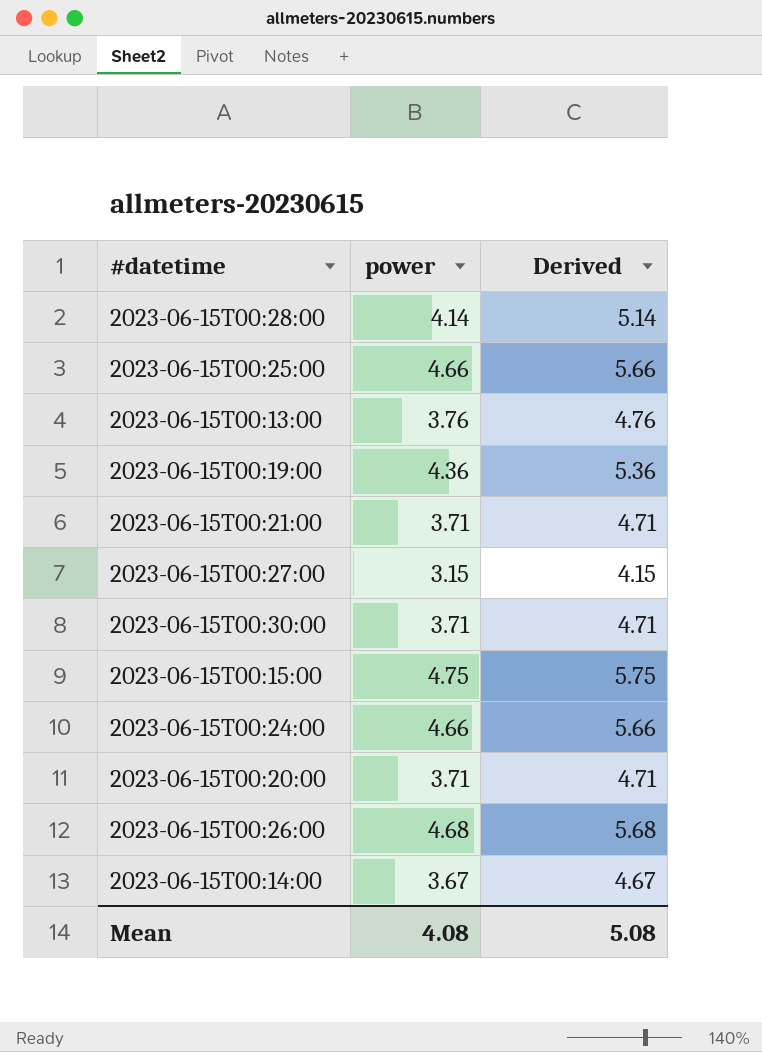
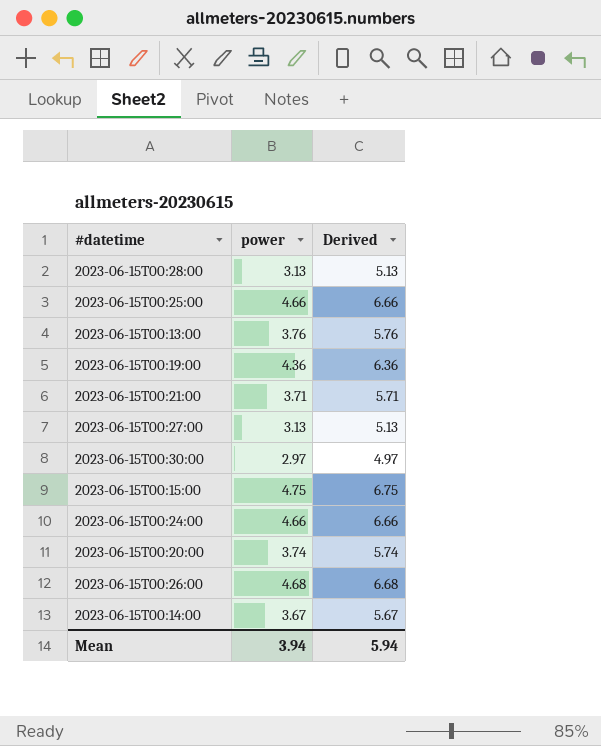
column Derived | formula: [power] + 1 -> [power] + 2
2023-06-15T00:28:00 | power: 4.14 -> 3.13
2023-06-15T00:27:00 | power: 3.15 -> 3.13
2023-06-15T00:30:00 | power: 3.71 -> 2.97
2023-06-15T00:20:00 | power: 3.71 -> 3.74
Mean | power: 4.08 -> 3.94
Mean | Derived: 5.08 -> 5.94

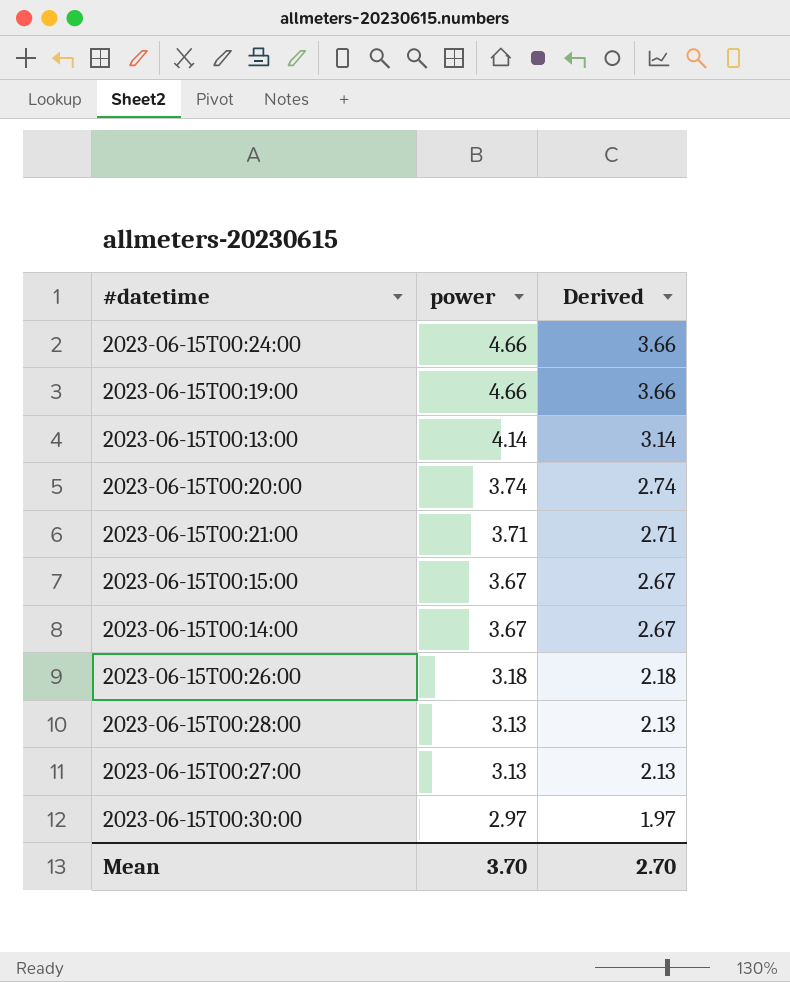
row order: none -> power descending
column Derived | formula: [power] + 2 -> [power] - 1
row 2023-06-15T00:25:00: 4.66 | 6.66 -> none
2023-06-15T00:19:00 | power: 4.36 -> 4.66
2023-06-15T00:13:00 | power: 3.76 -> 4.14
2023-06-15T00:15:00 | power: 4.75 -> 3.67
2023-06-15T00:26:00 | power: 4.68 -> 3.18
Mean | power: 3.94 -> 3.70
Mean | Derived: 5.94 -> 2.70

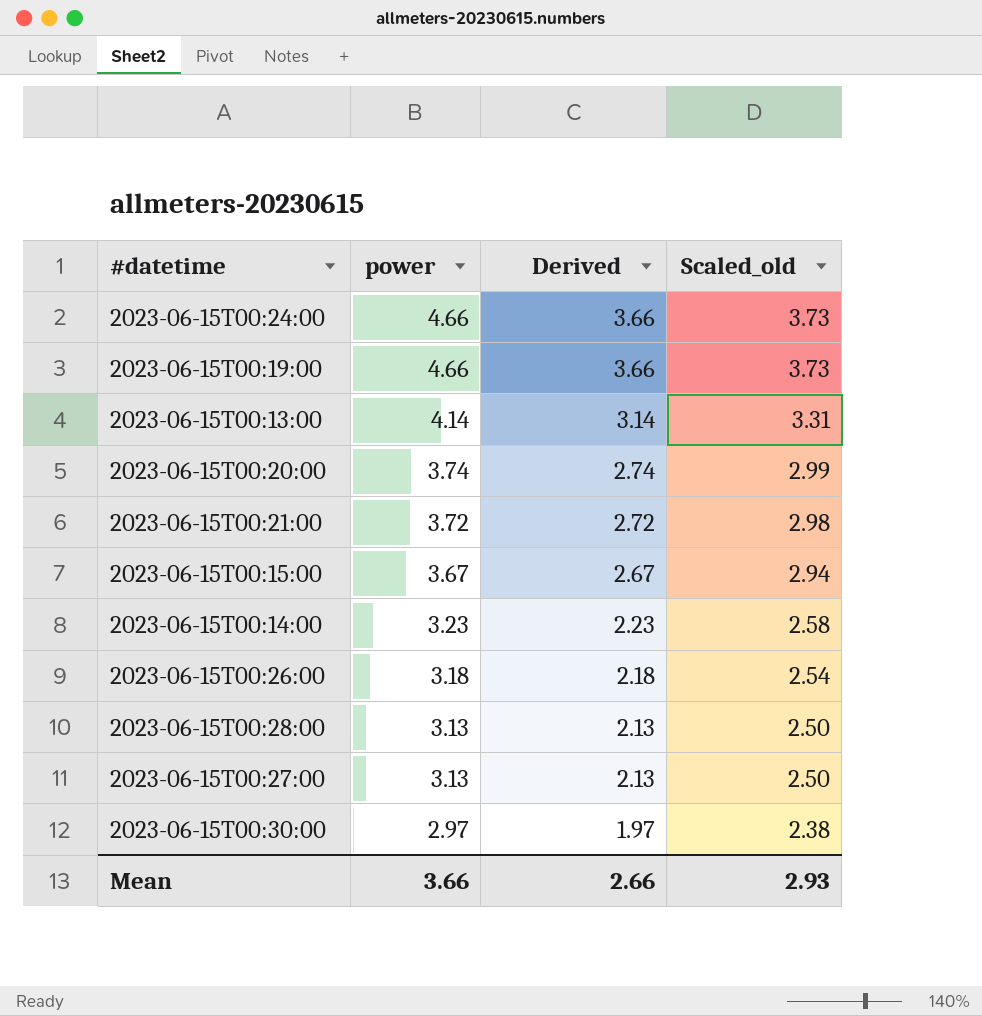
column Scaled_old | formula: none -> [power] * 0.8
2023-06-15T00:21:00 | power: 3.71 -> 3.72
2023-06-15T00:21:00 | Derived: 2.71 -> 2.72
2023-06-15T00:14:00 | power: 3.67 -> 3.23
2023-06-15T00:14:00 | Derived: 2.67 -> 2.23
Mean | power: 3.70 -> 3.66
Mean | Derived: 2.70 -> 2.66

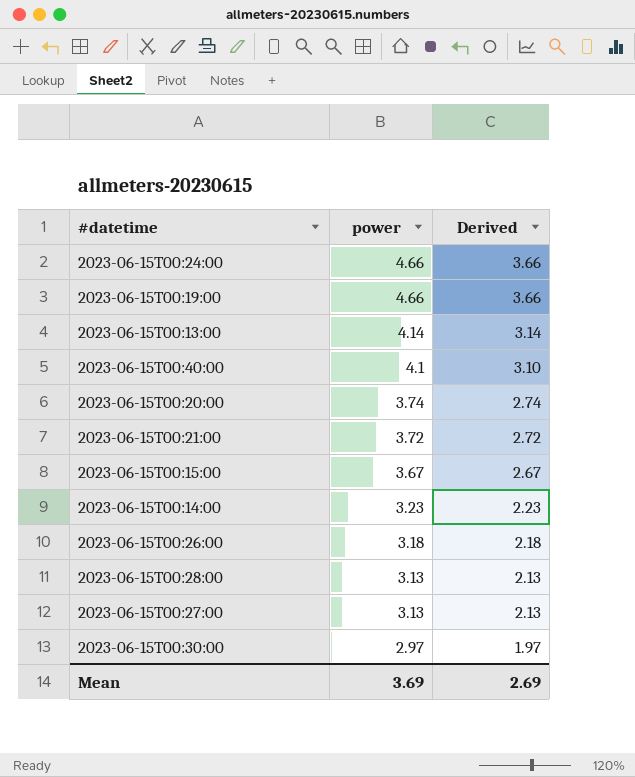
column Scaled_old | formula: [power] * 0.8 -> none
row 2023-06-15T00:40:00: none -> 4.1 | 3.10
Mean | power: 3.66 -> 3.69
Mean | Derived: 2.66 -> 2.69

